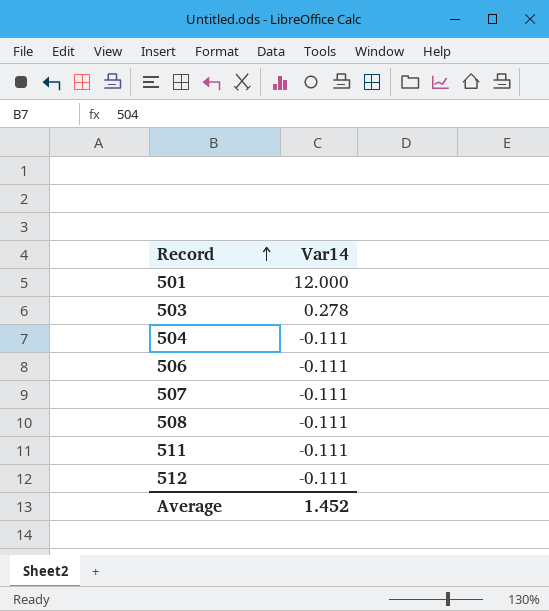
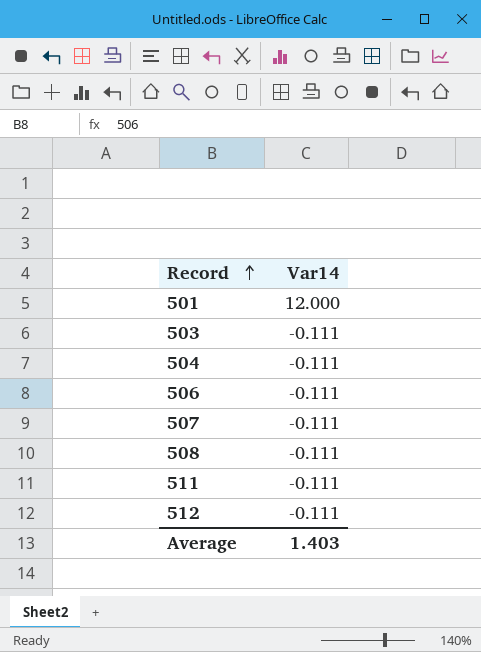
503 | Var14: 0.278 -> -0.111
Average | Var14: 1.452 -> 1.403

